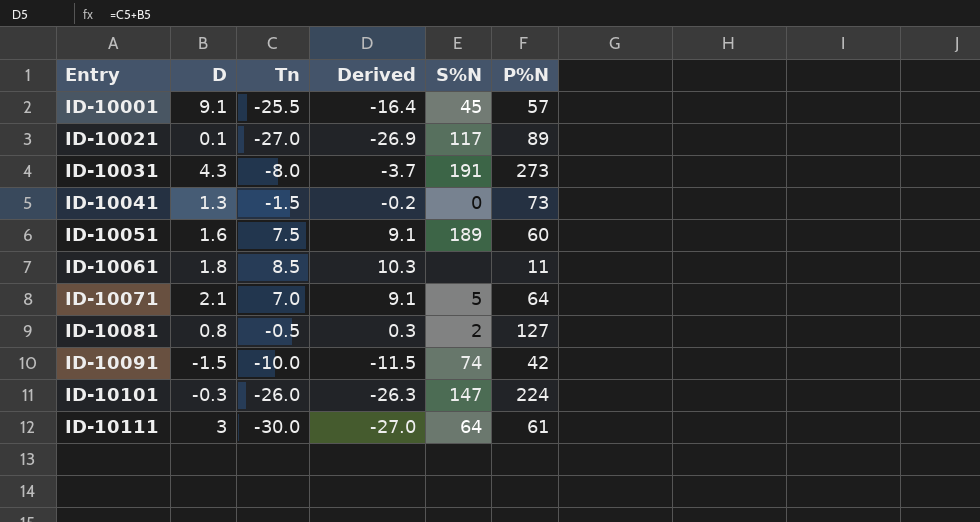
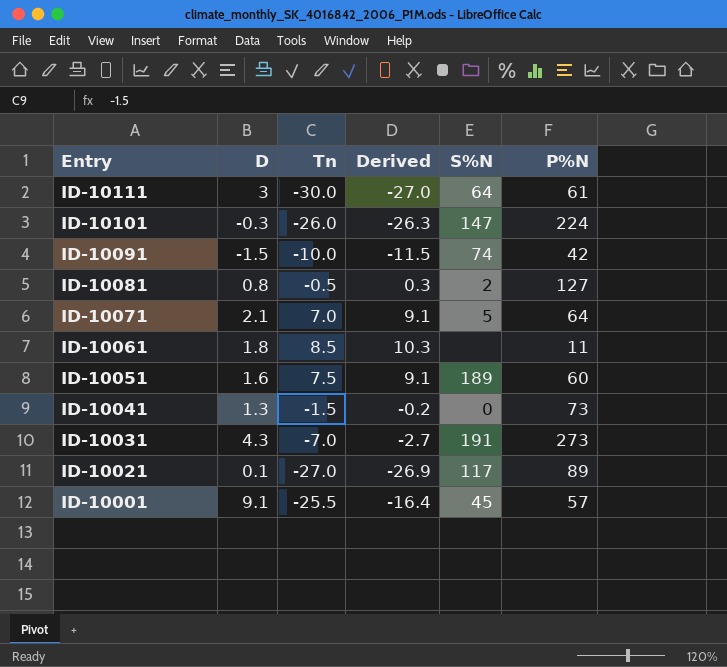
row order: Entry ascending -> Entry descending
ID-10031 | Tn: -8.0 -> -7.0
ID-10031 | Derived: -3.7 -> -2.7

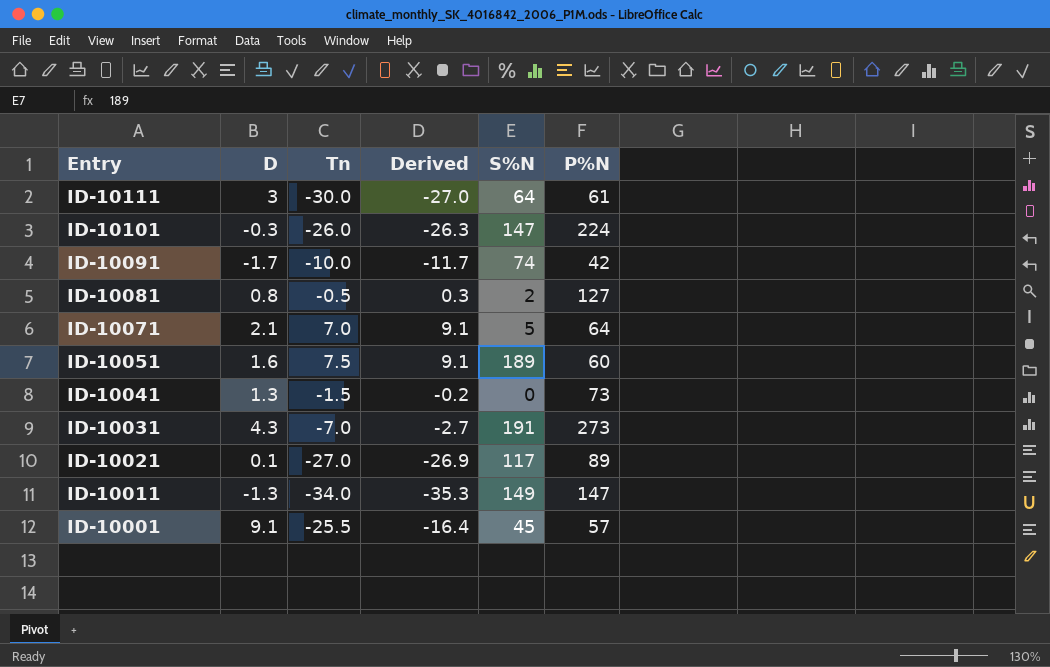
row ID-10061: 1.8 | 8.5 | 10.3 | none | 11 -> none
ID-10091 | D: -1.5 -> -1.7
ID-10091 | Derived: -11.5 -> -11.7
row ID-10011: none -> -1.3 | -34.0 | -35.3 | 149 | 147

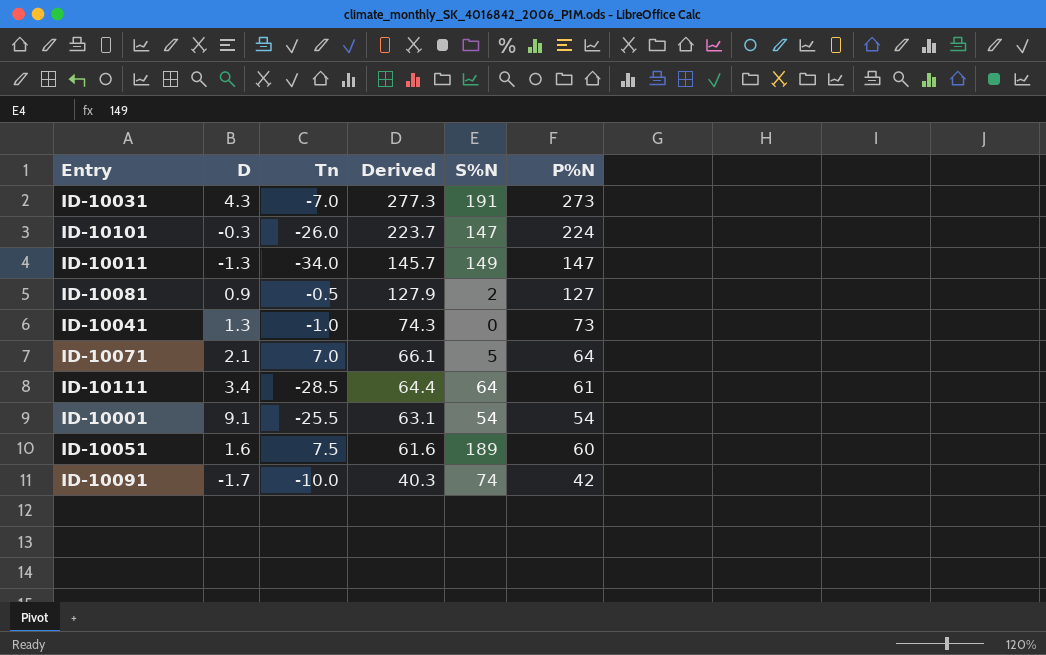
row order: Entry descending -> Derived descending
column Derived | formula: [D] + [Tn] -> [D] + [P%N]
row ID-10021: 0.1 | -27.0 | -26.9 | 117 | 89 -> none
ID-10081 | D: 0.8 -> 0.9
ID-10041 | Tn: -1.5 -> -1.0
ID-10111 | D: 3 -> 3.4
ID-10111 | Tn: -30.0 -> -28.5
ID-10001 | S%N: 45 -> 54
ID-10001 | P%N: 57 -> 54

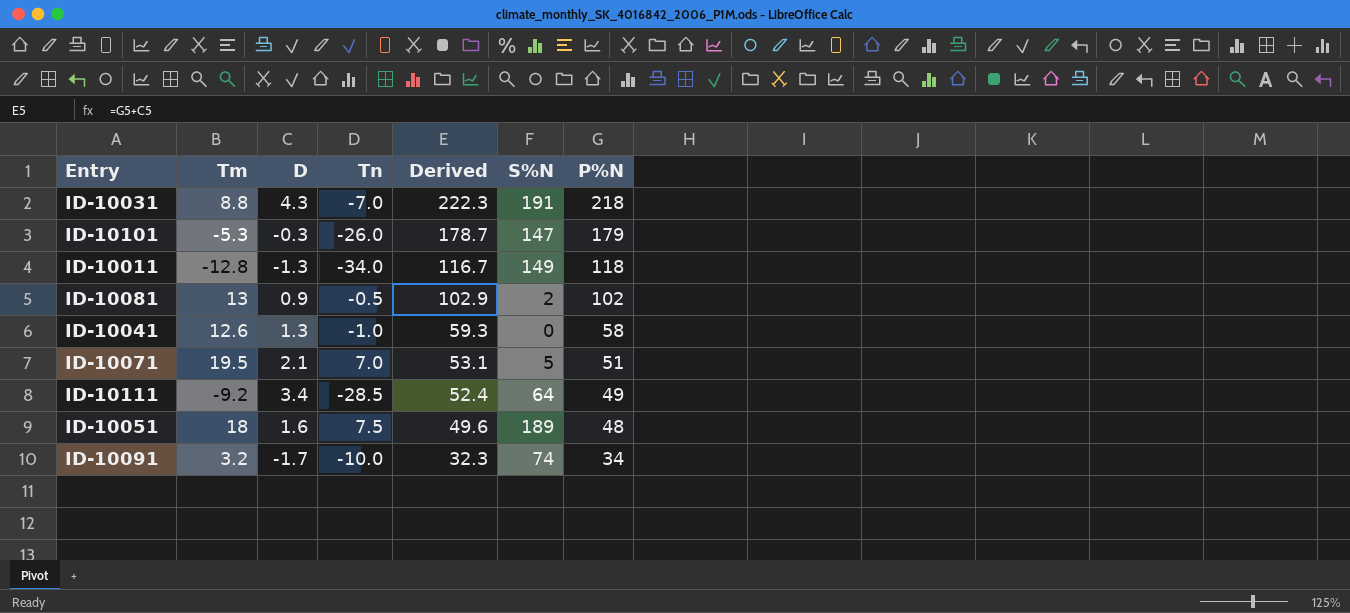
column Tm | position: none -> 2
row ID-10001: 9.1 | -25.5 | 63.1 | 54 | 54 -> none
ID-10031 | Derived: 277.3 -> 222.3
ID-10031 | P%N: 273 -> 218
ID-10101 | Derived: 223.7 -> 178.7
ID-10101 | P%N: 224 -> 179
ID-10011 | Derived: 145.7 -> 116.7
ID-10011 | P%N: 147 -> 118
ID-10081 | Derived: 127.9 -> 102.9
ID-10081 | P%N: 127 -> 102
ID-10041 | Derived: 74.3 -> 59.3
ID-10041 | P%N: 73 -> 58
ID-10071 | Derived: 66.1 -> 53.1
ID-10071 | P%N: 64 -> 51
ID-10111 | Derived: 64.4 -> 52.4
ID-10111 | P%N: 61 -> 49
ID-10051 | Derived: 61.6 -> 49.6
ID-10051 | P%N: 60 -> 48
ID-10091 | Derived: 40.3 -> 32.3
ID-10091 | P%N: 42 -> 34

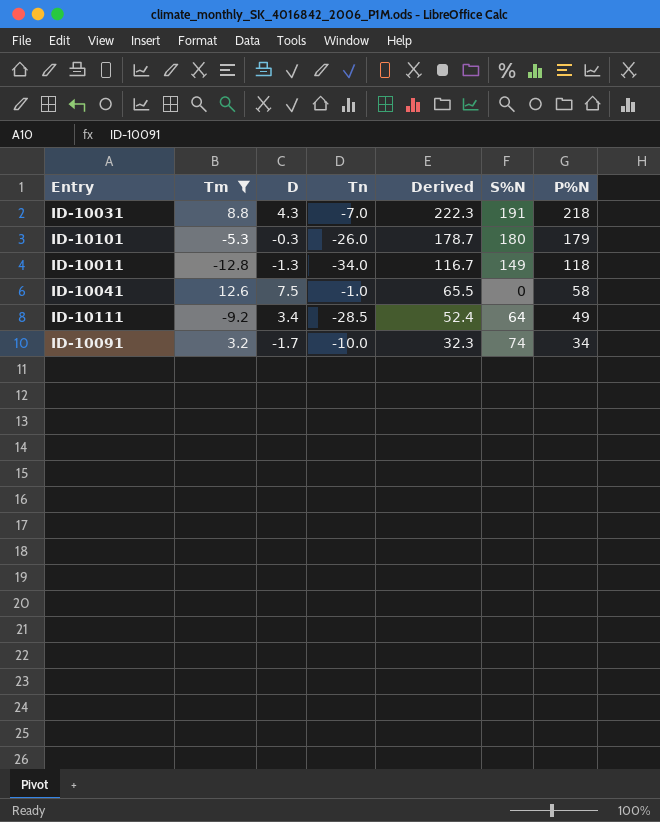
filter: none -> Tm <= 12.6
ID-10101 | S%N: 147 -> 180
ID-10041 | D: 1.3 -> 7.5
ID-10041 | Derived: 59.3 -> 65.5

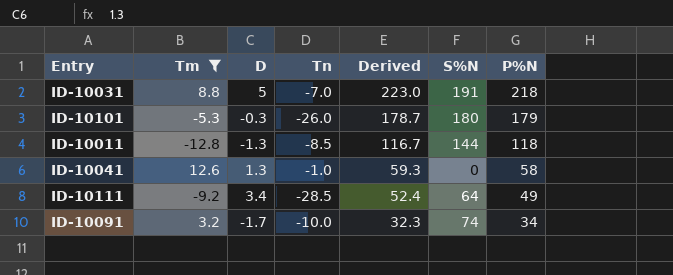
ID-10031 | D: 4.3 -> 5
ID-10031 | Derived: 222.3 -> 223.0
ID-10011 | Tn: -34.0 -> -8.5
ID-10011 | S%N: 149 -> 144
ID-10041 | D: 7.5 -> 1.3
ID-10041 | Derived: 65.5 -> 59.3

